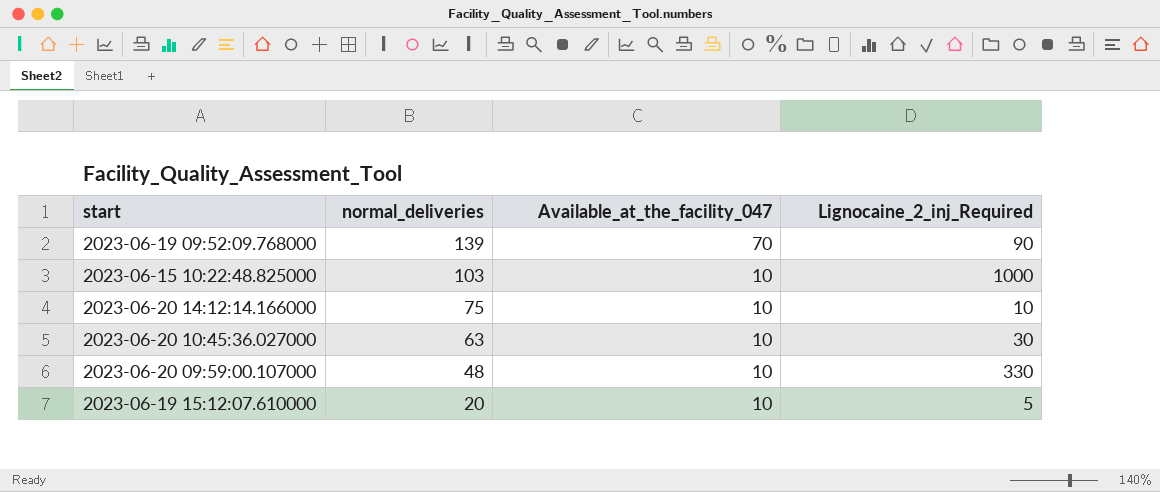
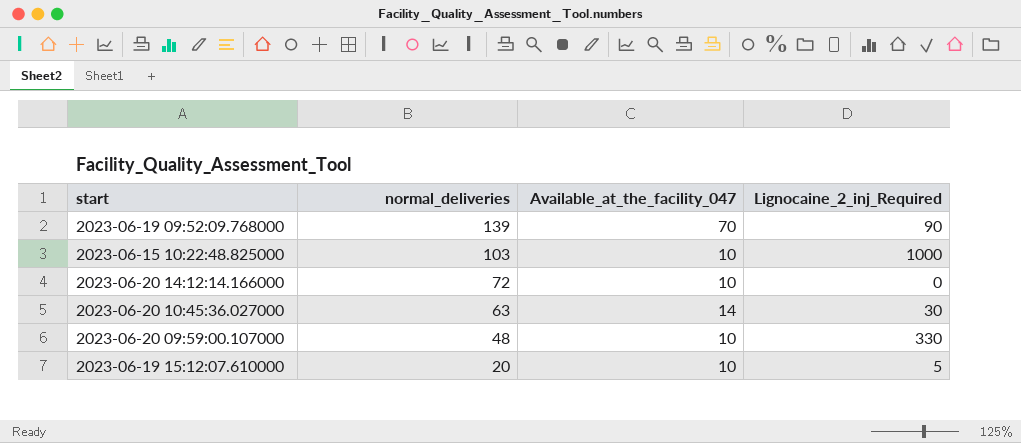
2023-06-20 14:12:14.166000 | normal_deliveries: 75 -> 72
2023-06-20 14:12:14.166000 | Lignocaine_2_inj_Required: 10 -> 0
2023-06-20 10:45:36.027000 | Available_at_the_facility_047: 10 -> 14

